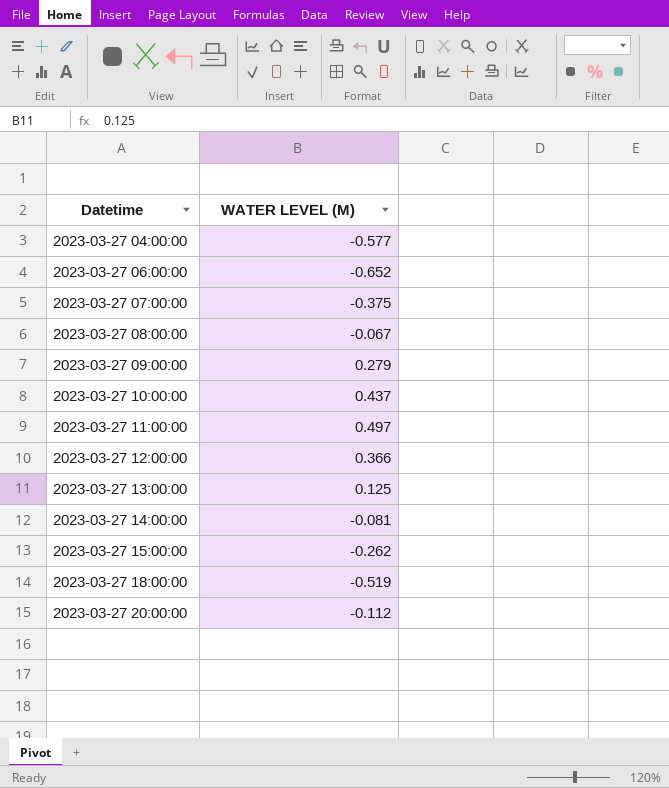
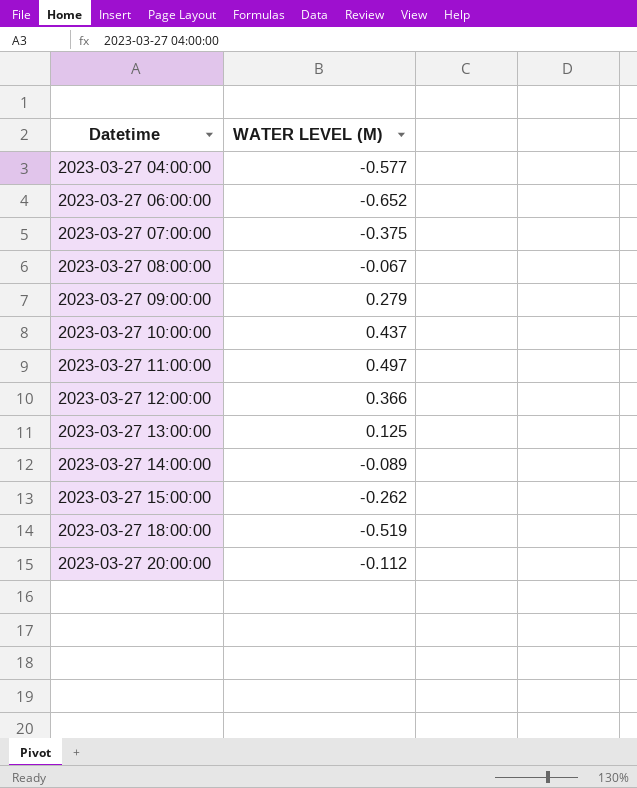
2023-03-27 14:00:00 | WATER LEVEL (M): -0.081 -> -0.089

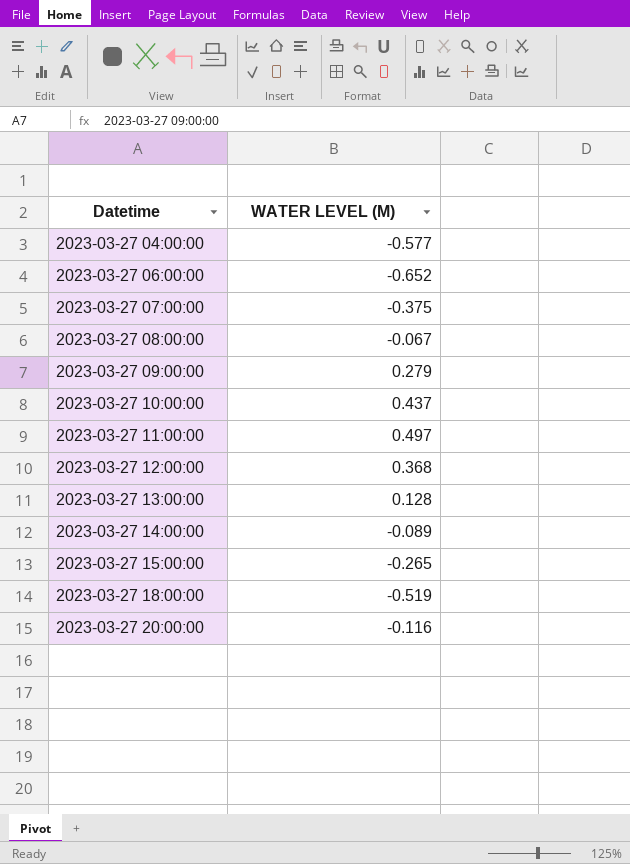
2023-03-27 12:00:00 | WATER LEVEL (M): 0.366 -> 0.368
2023-03-27 13:00:00 | WATER LEVEL (M): 0.125 -> 0.128
2023-03-27 15:00:00 | WATER LEVEL (M): -0.262 -> -0.265
2023-03-27 20:00:00 | WATER LEVEL (M): -0.112 -> -0.116

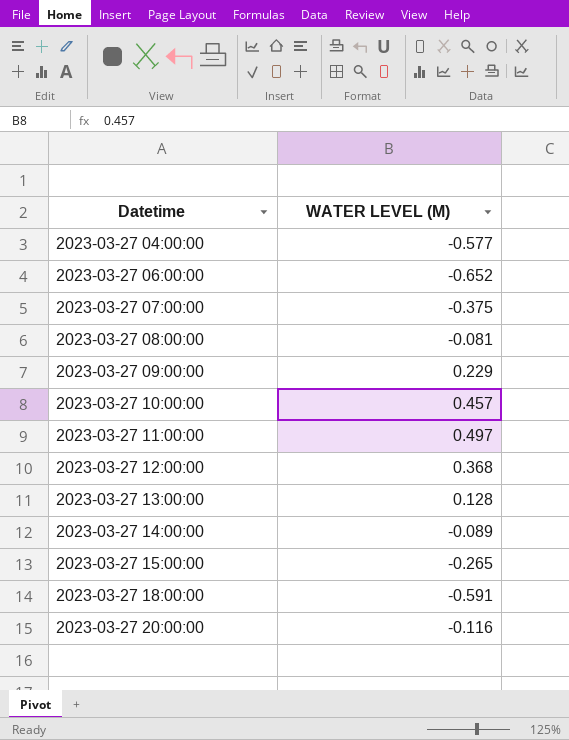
2023-03-27 08:00:00 | WATER LEVEL (M): -0.067 -> -0.081
2023-03-27 09:00:00 | WATER LEVEL (M): 0.279 -> 0.229
2023-03-27 10:00:00 | WATER LEVEL (M): 0.437 -> 0.457
2023-03-27 18:00:00 | WATER LEVEL (M): -0.519 -> -0.591

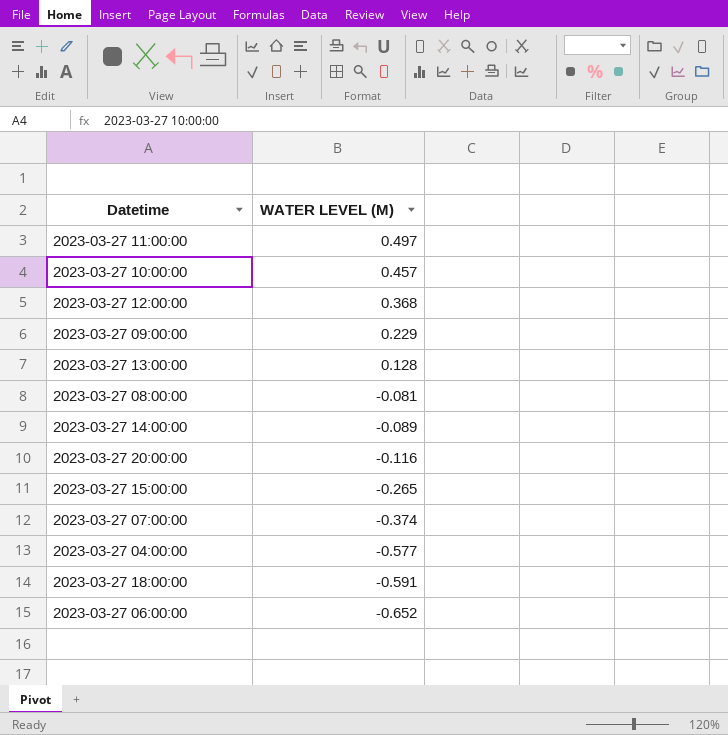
row order: Datetime ascending -> WATER LEVEL (M) descending
2023-03-27 07:00:00 | WATER LEVEL (M): -0.375 -> -0.374

